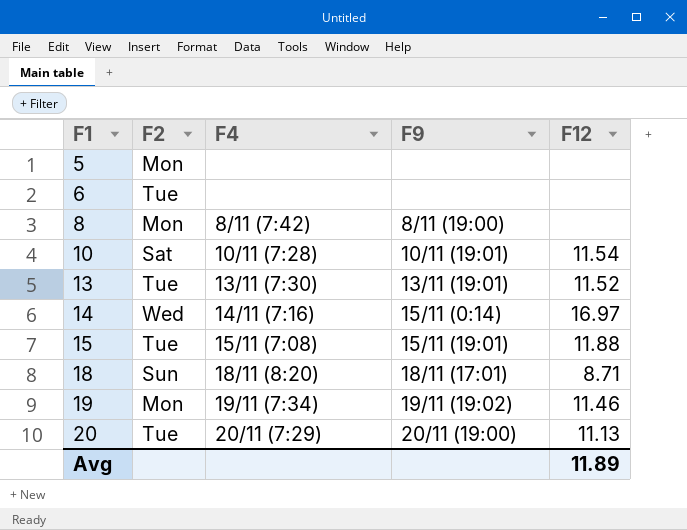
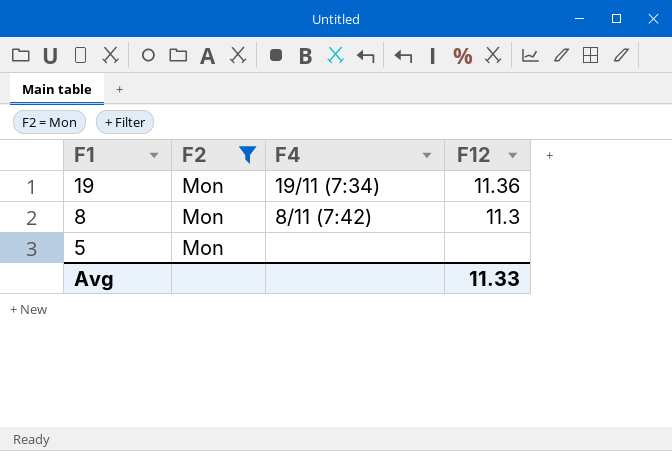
filter: none -> F2 = Mon
row order: F1 ascending -> F1 descending
column F9 | position: 4 -> none
19 | F12: 11.46 -> 11.36
8 | F12: none -> 11.3
Avg | F12: 11.89 -> 11.33

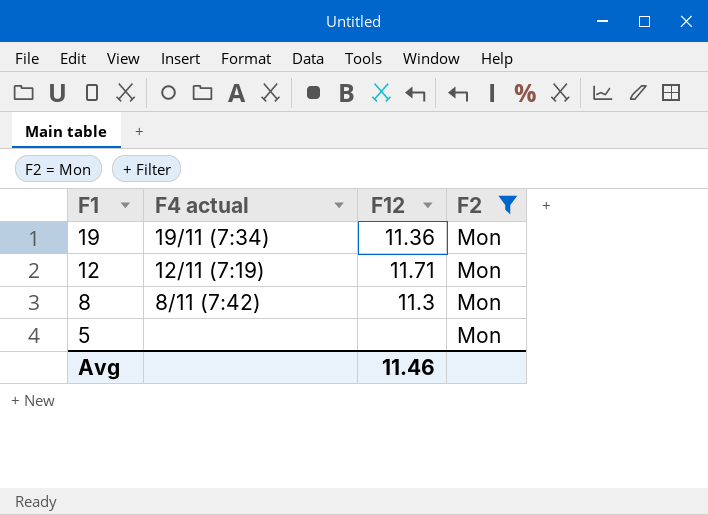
column name: F4 -> F4 actual
column F2 | position: 2 -> 4
row 12: none -> 12/11 (7:19) | 11.71 | Mon
Avg | F12: 11.33 -> 11.46

